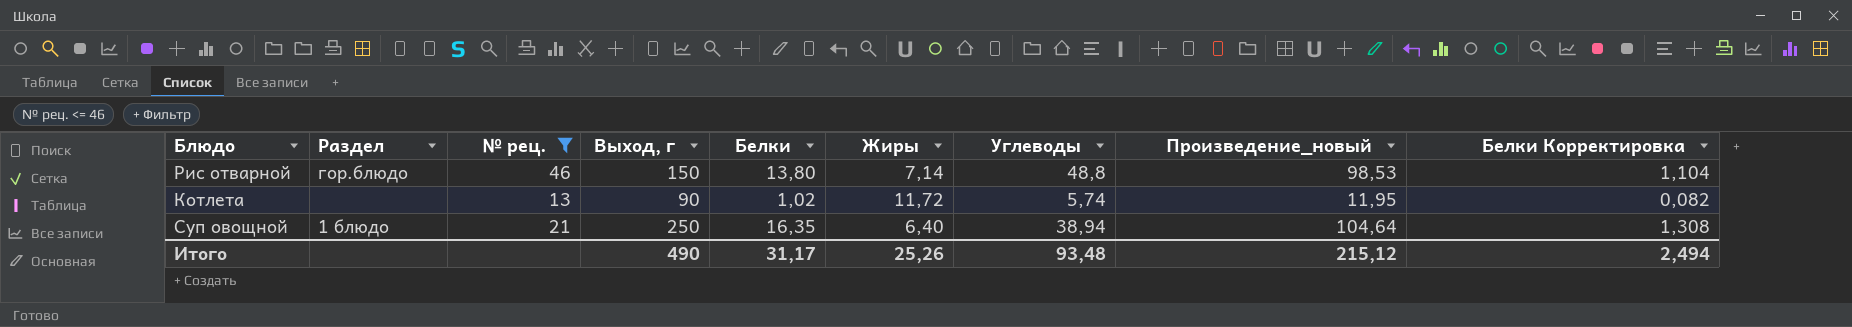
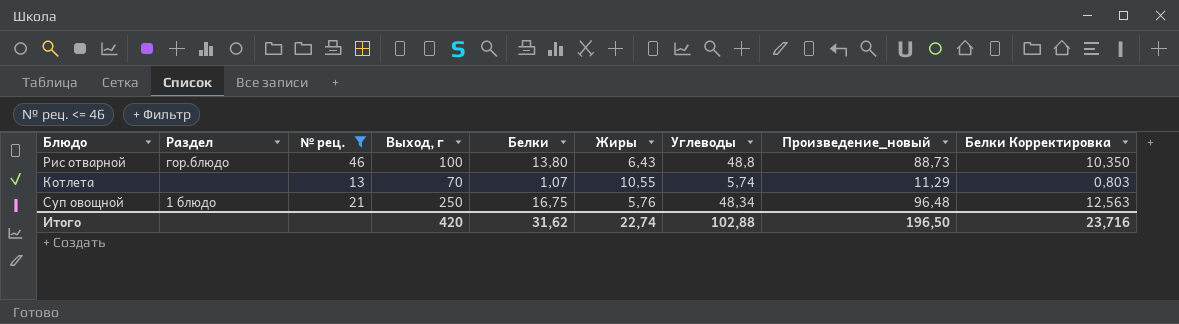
column Белки Корректировка | formula: [Белки] * 0,08 -> [Белки] * 0,75
Рис отварной | Выход, г: 150 -> 100
Рис отварной | Жиры: 7,14 -> 6,43
Рис отварной | Произведение_новый: 98,53 -> 88,73
Котлета | Выход, г: 90 -> 70
Котлета | Белки: 1,02 -> 1,07
Котлета | Жиры: 11,72 -> 10,55
Котлета | Произведение_новый: 11,95 -> 11,29
Суп овощной | Белки: 16,35 -> 16,75
Суп овощной | Жиры: 6,40 -> 5,76
Суп овощной | Углеводы: 38,94 -> 48,34
Суп овощной | Произведение_новый: 104,64 -> 96,48
Итого | Выход, г: 490 -> 420
Итого | Белки: 31,17 -> 31,62
Итого | Жиры: 25,26 -> 22,74
Итого | Углеводы: 93,48 -> 102,88
Итого | Произведение_новый: 215,12 -> 196,50
Итого | Белки Корректировка: 2,494 -> 23,716

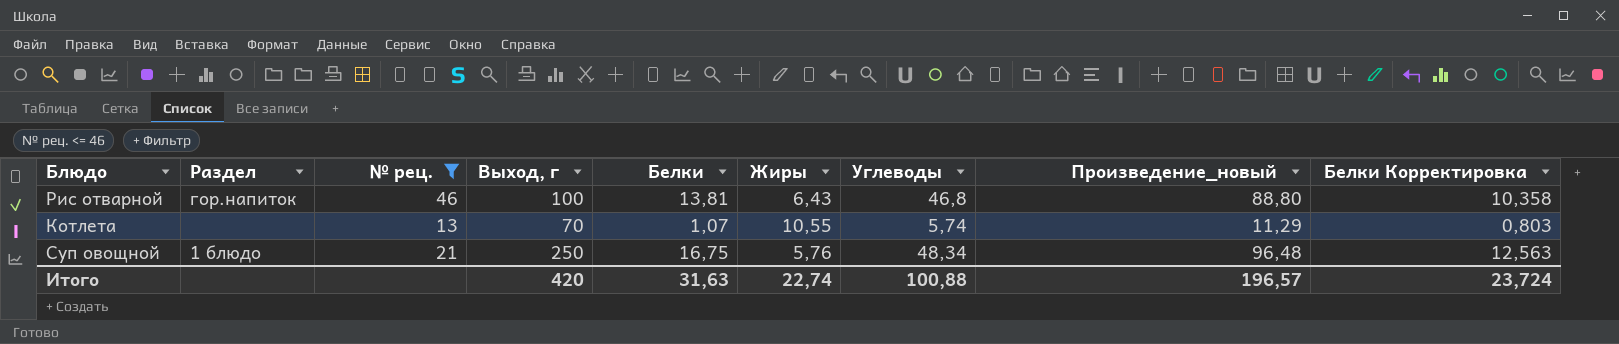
Рис отварной | Раздел: гор.блюдо -> гор.напиток
Рис отварной | Белки: 13,80 -> 13,81
Рис отварной | Углеводы: 48,8 -> 46,8
Рис отварной | Произведение_новый: 88,73 -> 88,80
Рис отварной | Белки Корректировка: 10,350 -> 10,358
Итого | Белки: 31,62 -> 31,63
Итого | Углеводы: 102,88 -> 100,88
Итого | Произведение_новый: 196,50 -> 196,57
Итого | Белки Корректировка: 23,716 -> 23,724

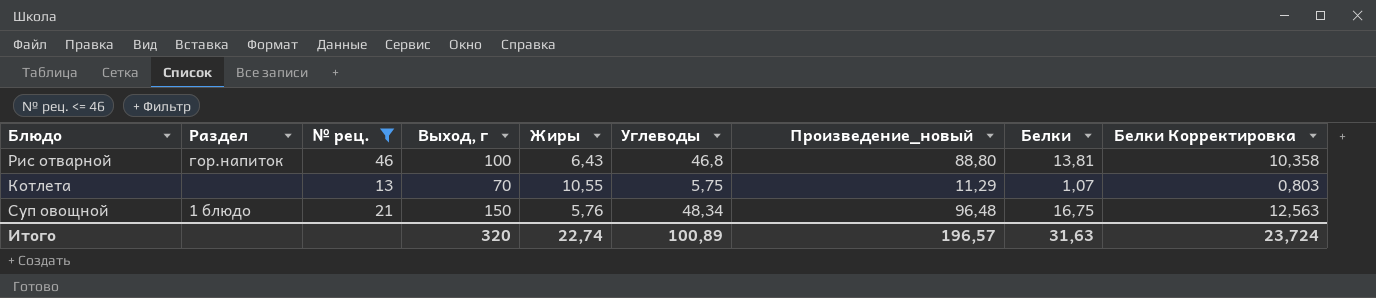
column Белки | position: 5 -> 8
Котлета | Углеводы: 5,74 -> 5,75
Суп овощной | Выход, г: 250 -> 150
Итого | Выход, г: 420 -> 320
Итого | Углеводы: 100,88 -> 100,89

